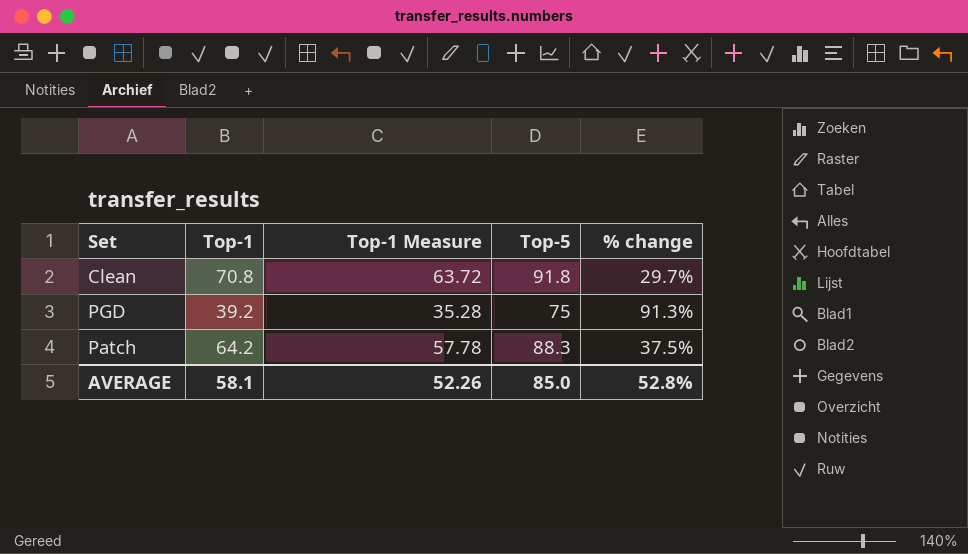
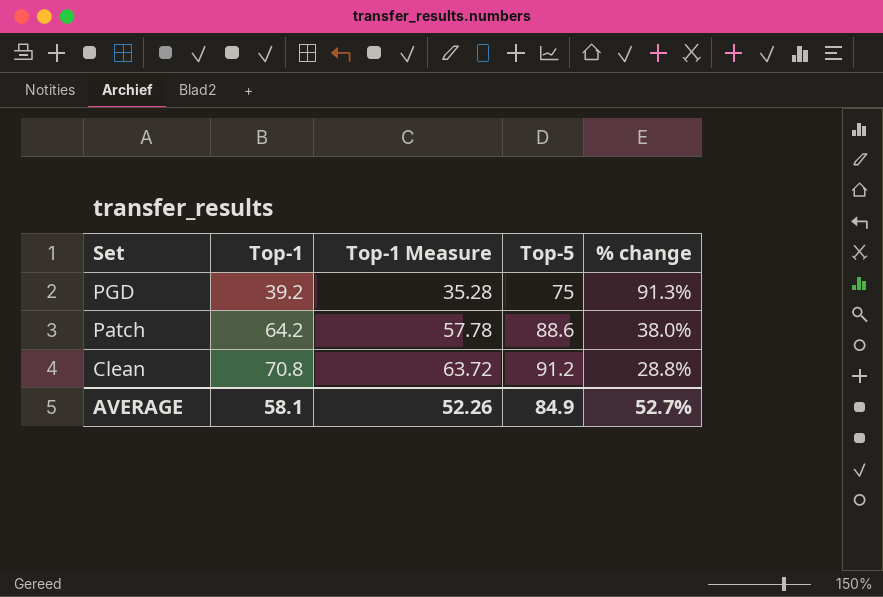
row order: none -> Set descending
Patch | Top-5: 88.3 -> 88.6
Patch | % change: 37.5% -> 38.0%
Clean | Top-5: 91.8 -> 91.2
Clean | % change: 29.7% -> 28.8%
AVERAGE | Top-5: 85.0 -> 84.9
AVERAGE | % change: 52.8% -> 52.7%

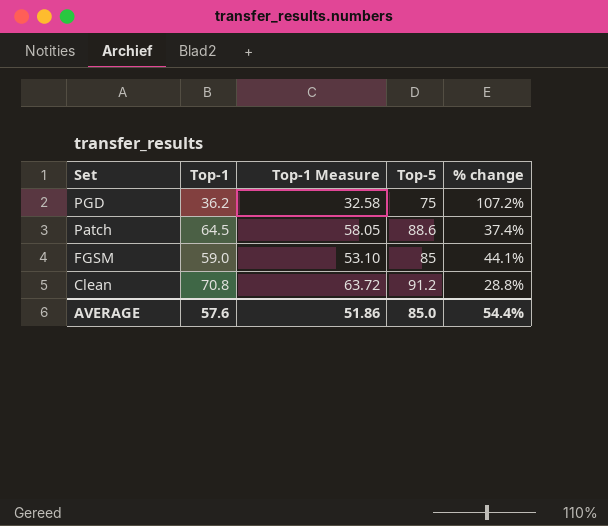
PGD | Top-1: 39.2 -> 36.2
PGD | Top-1 Measure: 35.28 -> 32.58
PGD | % change: 91.3% -> 107.2%
Patch | Top-1: 64.2 -> 64.5
Patch | Top-1 Measure: 57.78 -> 58.05
Patch | % change: 38.0% -> 37.4%
row FGSM: none -> 59.0 | 53.10 | 85 | 44.1%
AVERAGE | Top-1: 58.1 -> 57.6
AVERAGE | Top-1 Measure: 52.26 -> 51.86
AVERAGE | Top-5: 84.9 -> 85.0
AVERAGE | % change: 52.7% -> 54.4%

